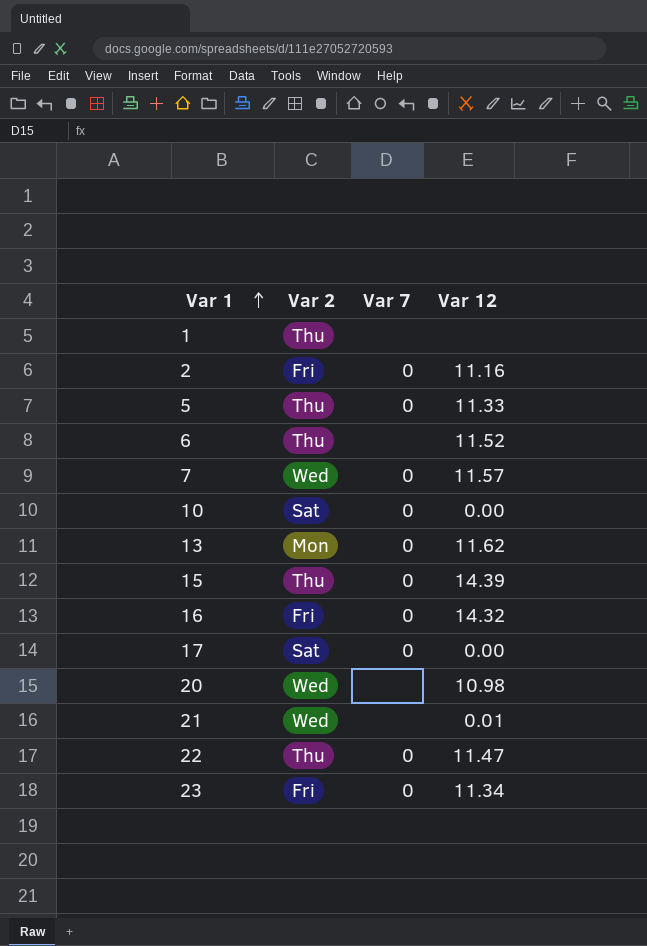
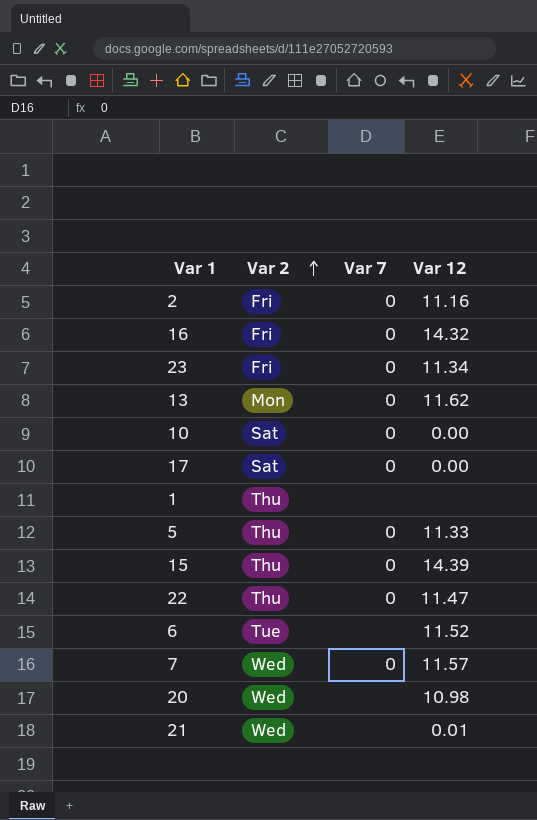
row order: Var 1 ascending -> Var 2 ascending
6 | Var 2: Thu -> Tue

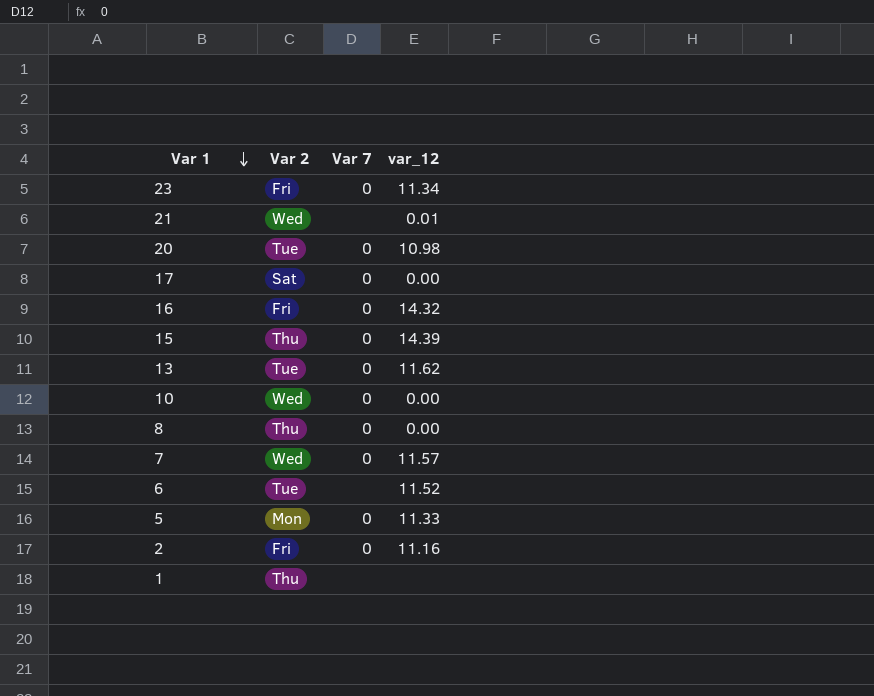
row order: Var 2 ascending -> Var 1 descending
column name: Var 12 -> var_12
row 22: Thu | 0 | 11.47 -> none
20 | Var 2: Wed -> Tue
20 | Var 7: none -> 0
13 | Var 2: Mon -> Tue
10 | Var 2: Sat -> Wed
row 8: none -> Thu | 0 | 0.00
5 | Var 2: Thu -> Mon

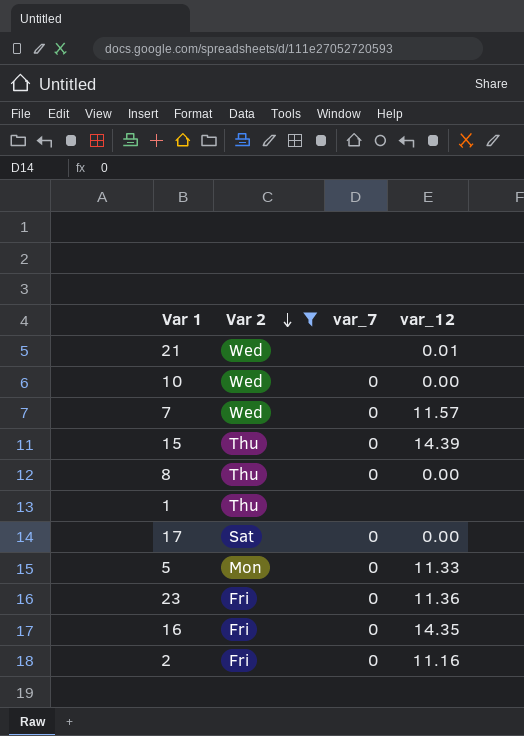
filter: none -> Var 2 != Tue
row order: Var 1 descending -> Var 2 descending
column name: Var 7 -> var_7
23 | var_12: 11.34 -> 11.36
16 | var_12: 14.32 -> 14.35

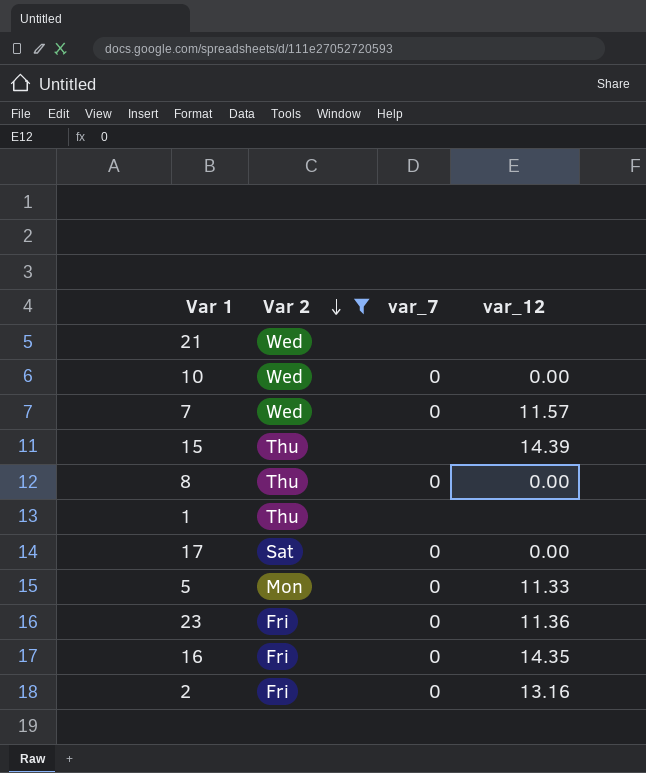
21 | var_12: 0.01 -> none
15 | var_7: 0 -> none
2 | var_12: 11.16 -> 13.16

